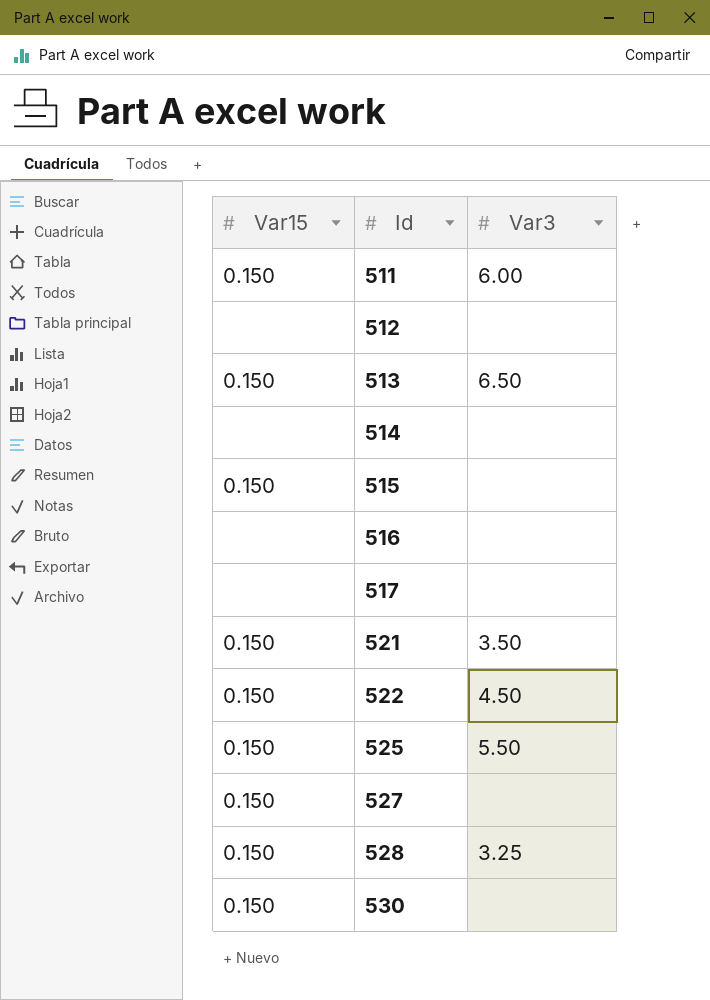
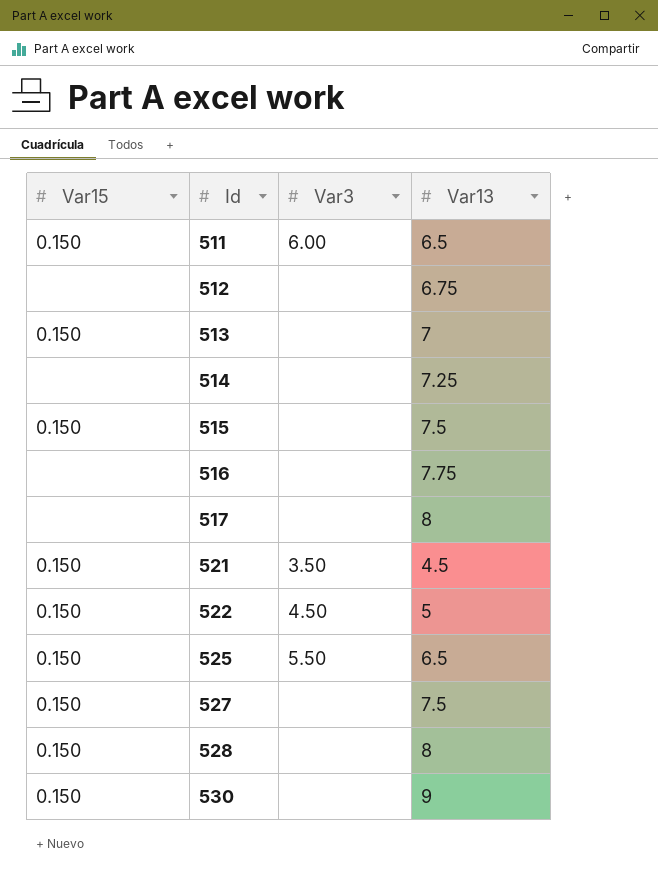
column Var13 | position: none -> 4
513 | Var3: 6.50 -> none
528 | Var3: 3.25 -> none

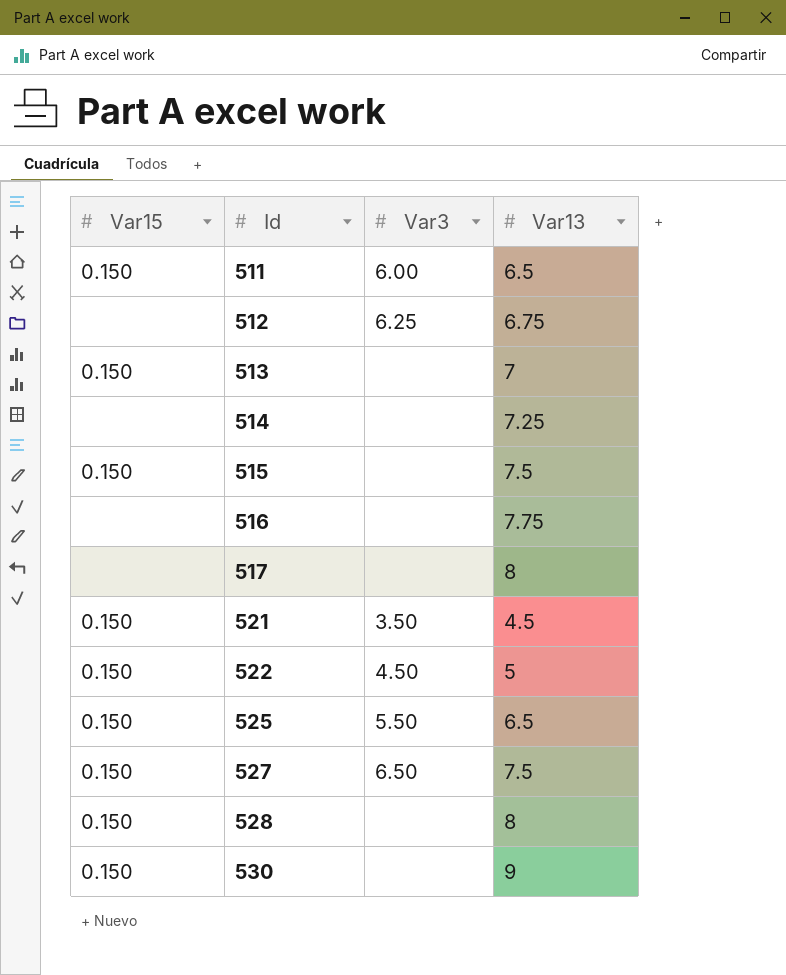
512 | Var3: none -> 6.25
527 | Var3: none -> 6.50

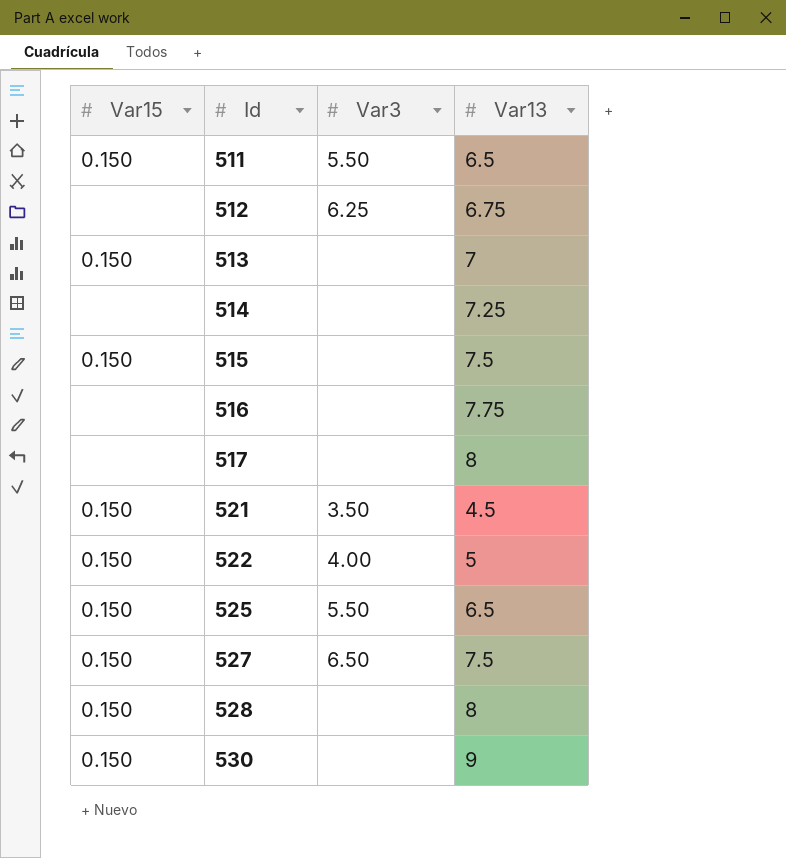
511 | Var3: 6.00 -> 5.50
522 | Var3: 4.50 -> 4.00

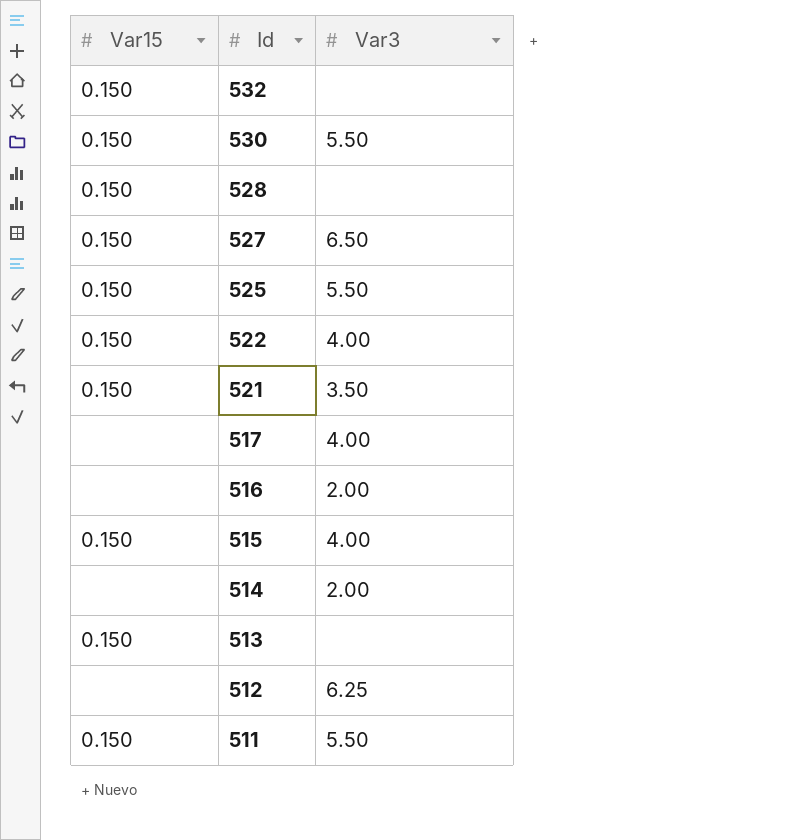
row order: Id ascending -> Id descending
column Var13 | position: 4 -> none
row 532: none -> 0.150 | none
530 | Var3: none -> 5.50
517 | Var3: none -> 4.00
516 | Var3: none -> 2.00
515 | Var3: none -> 4.00
514 | Var3: none -> 2.00

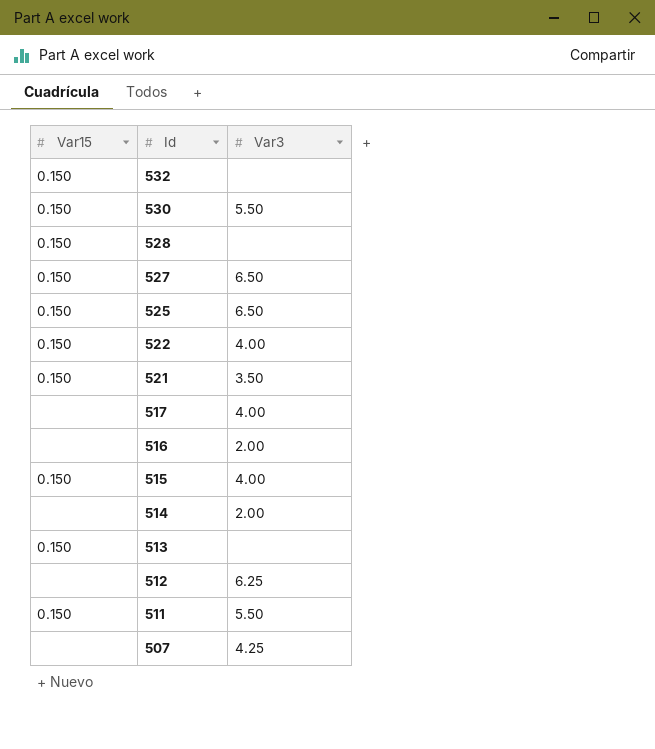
525 | Var3: 5.50 -> 6.50
row 507: none -> none | 4.25

